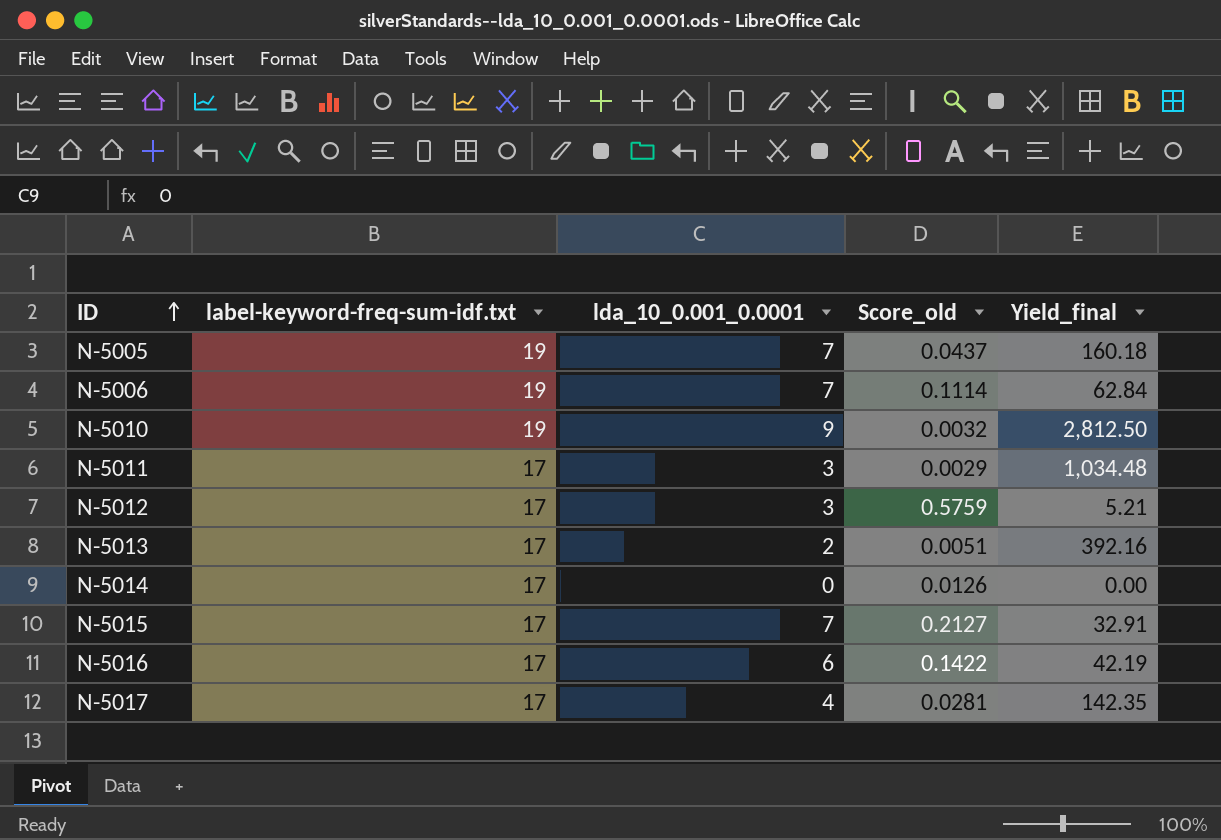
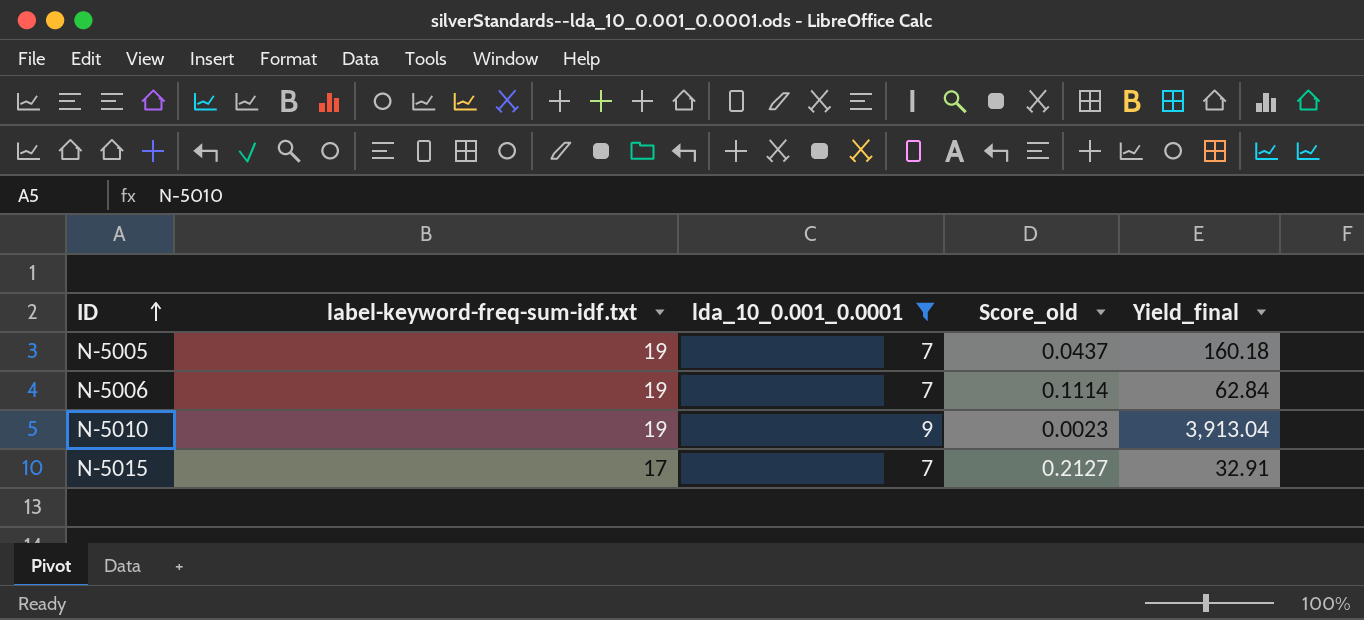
filter: none -> lda_10_0.001_0.0001 >= 7
N-5010 | Score_old: 0.0032 -> 0.0023
N-5010 | Yield_final: 2,812.50 -> 3,913.04

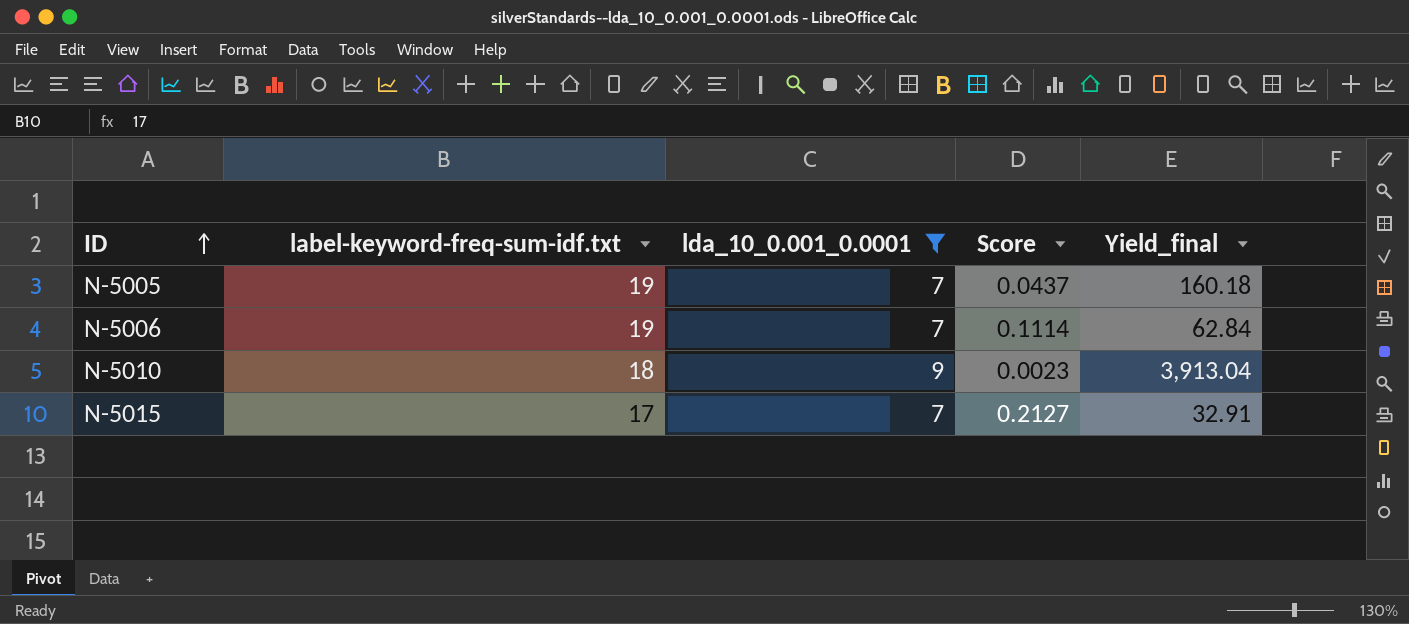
column name: Score_old -> Score
N-5010 | label-keyword-freq-sum-idf.txt: 19 -> 18

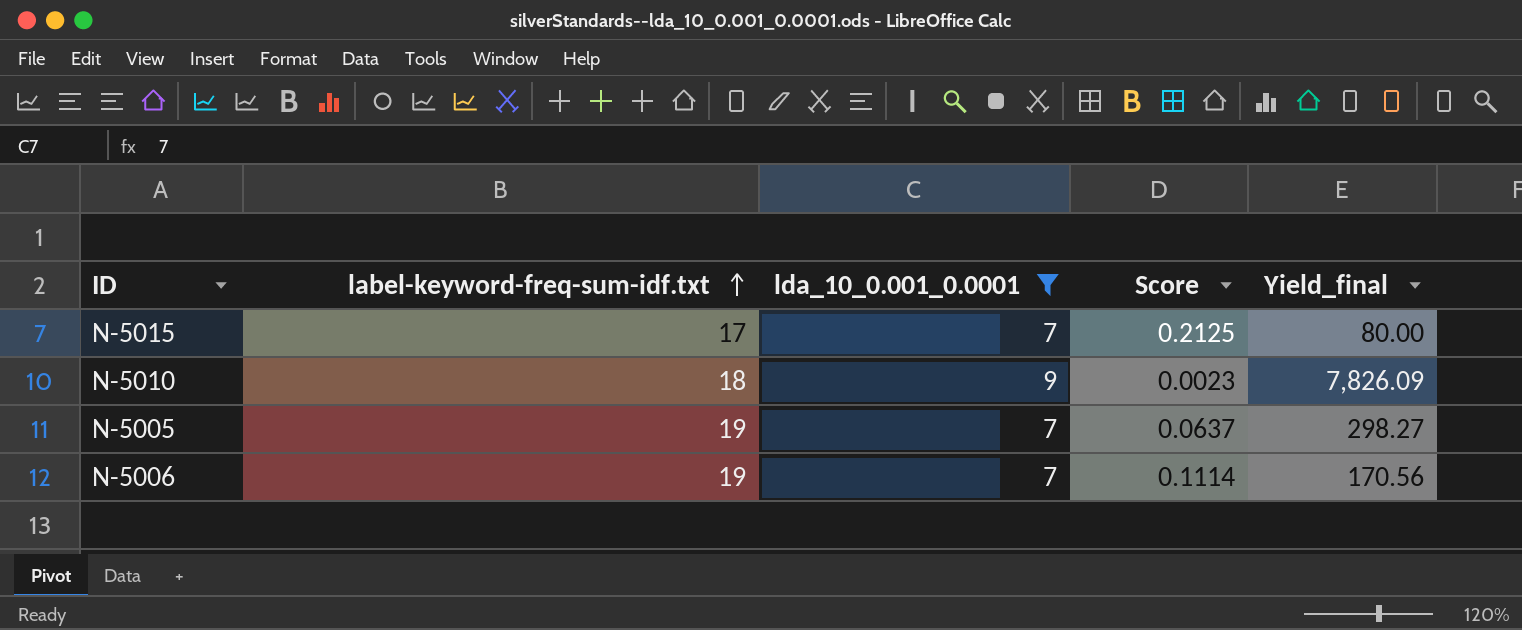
row order: ID ascending -> label-keyword-freq-sum-idf.txt ascending
column Yield_final | formula: [lda_10_0.001_0.0001] / [Score] -> [label-keyword-freq-sum-idf.txt] / [Score]
N-5015 | Score: 0.2127 -> 0.2125
N-5005 | Score: 0.0437 -> 0.0637

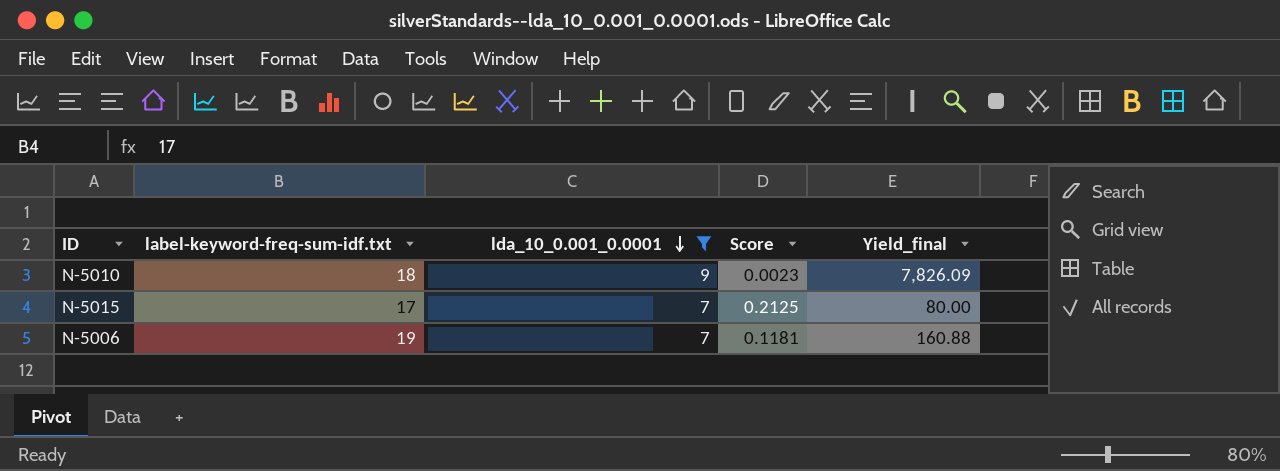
row order: label-keyword-freq-sum-idf.txt ascending -> lda_10_0.001_0.0001 descending
row N-5005: 19 | 7 | 0.0637 | 298.27 -> none
N-5006 | Score: 0.1114 -> 0.1181
N-5006 | Yield_final: 170.56 -> 160.88

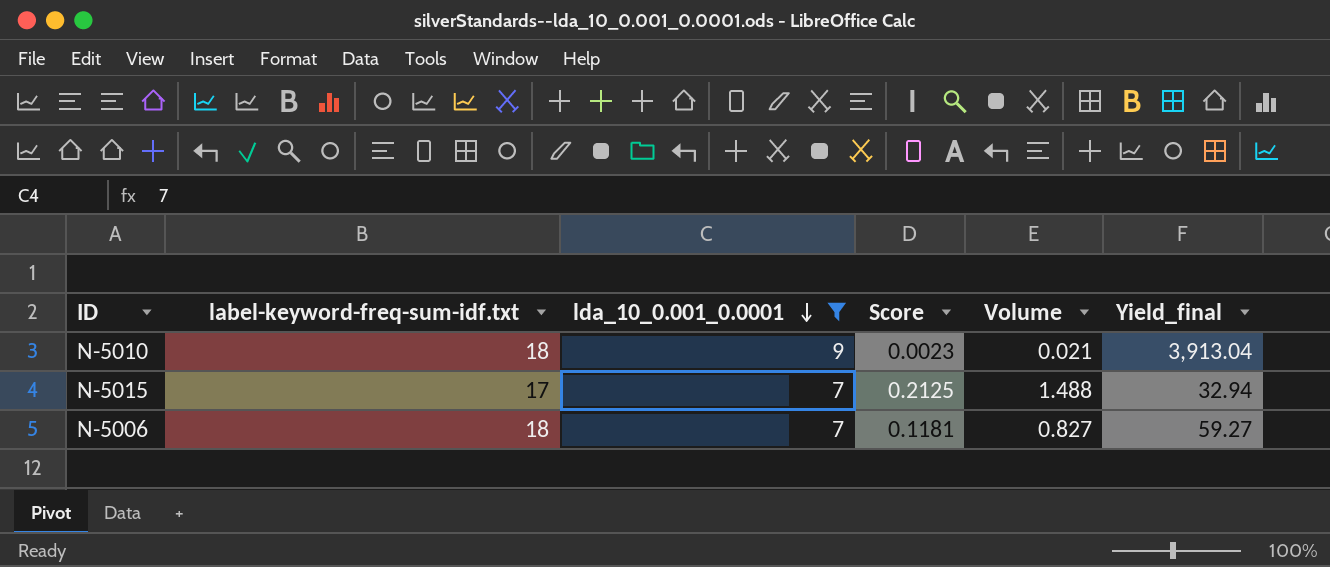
column Volume | formula: none -> [lda_10_0.001_0.0001] * [Score]
column Yield_final | formula: [label-keyword-freq-sum-idf.txt] / [Score] -> [lda_10_0.001_0.0001] / [Score]
N-5006 | label-keyword-freq-sum-idf.txt: 19 -> 18

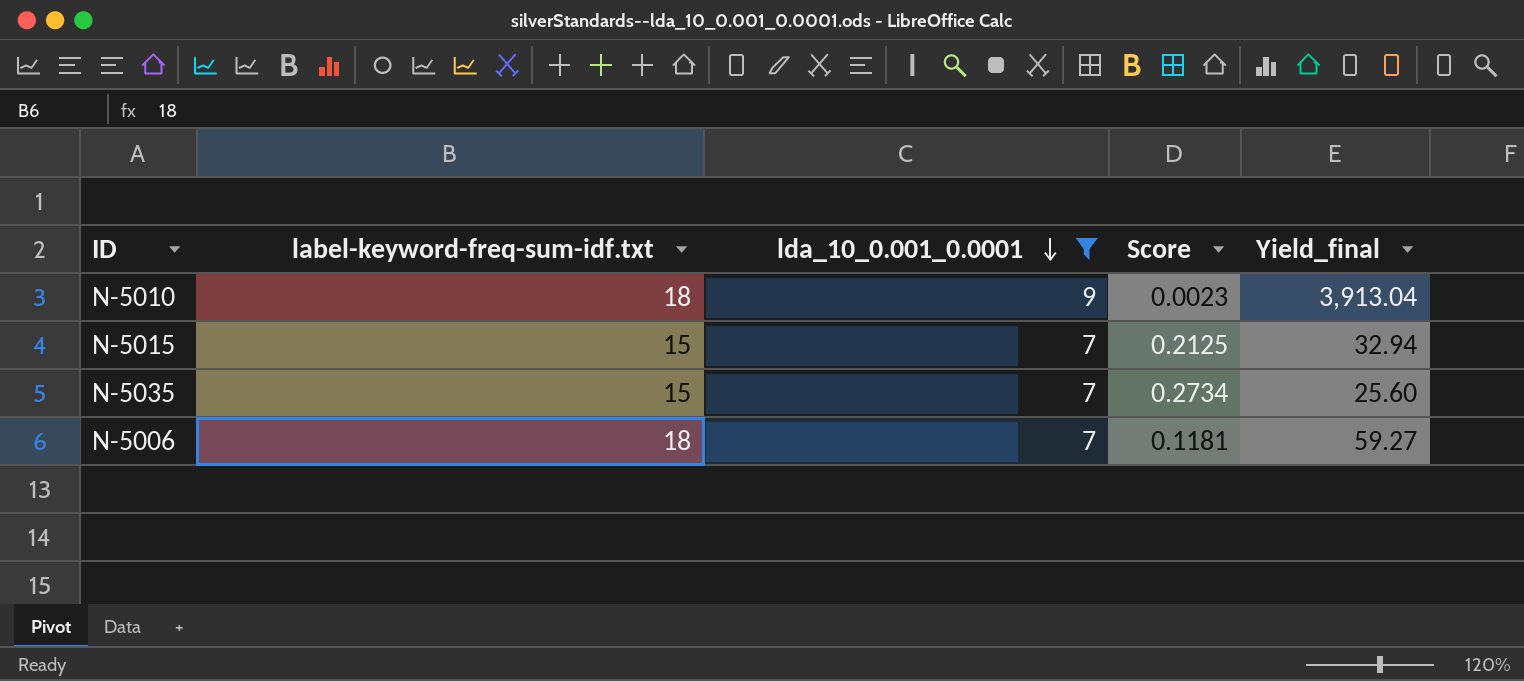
column Volume | formula: [lda_10_0.001_0.0001] * [Score] -> none
N-5015 | label-keyword-freq-sum-idf.txt: 17 -> 15
row N-5035: none -> 15 | 7 | 0.2734 | 25.60

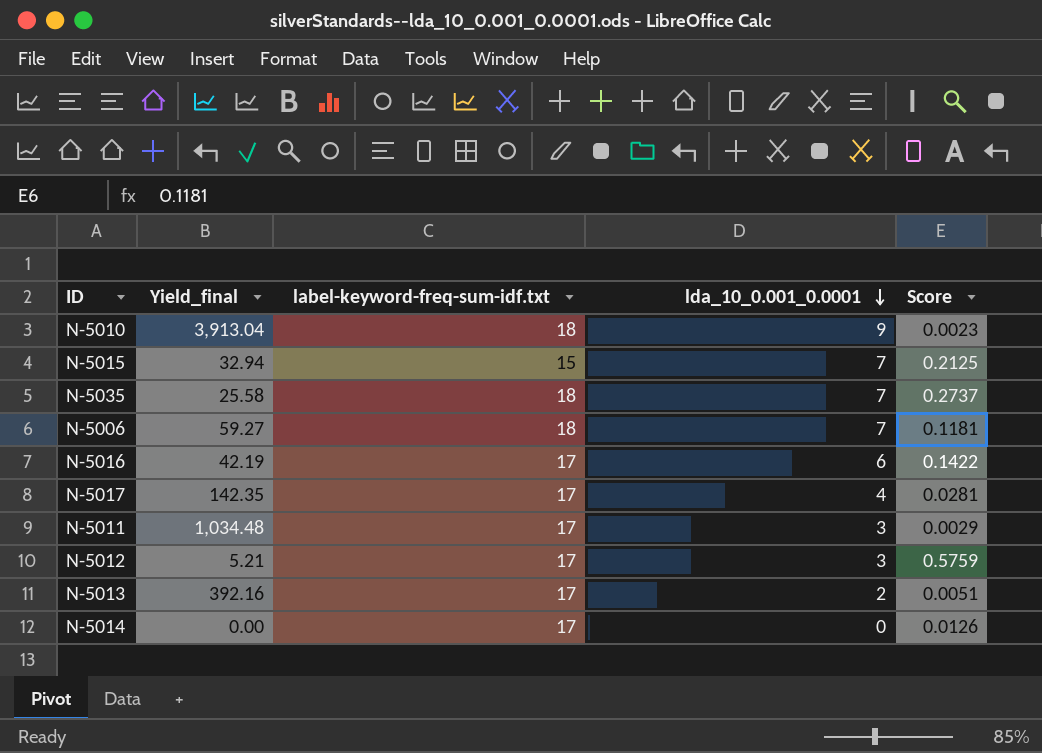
filter: lda_10_0.001_0.0001 >= 7 -> none
column Yield_final | position: 5 -> 2
N-5035 | Yield_final: 25.60 -> 25.58
N-5035 | label-keyword-freq-sum-idf.txt: 15 -> 18
N-5035 | Score: 0.2734 -> 0.2737

